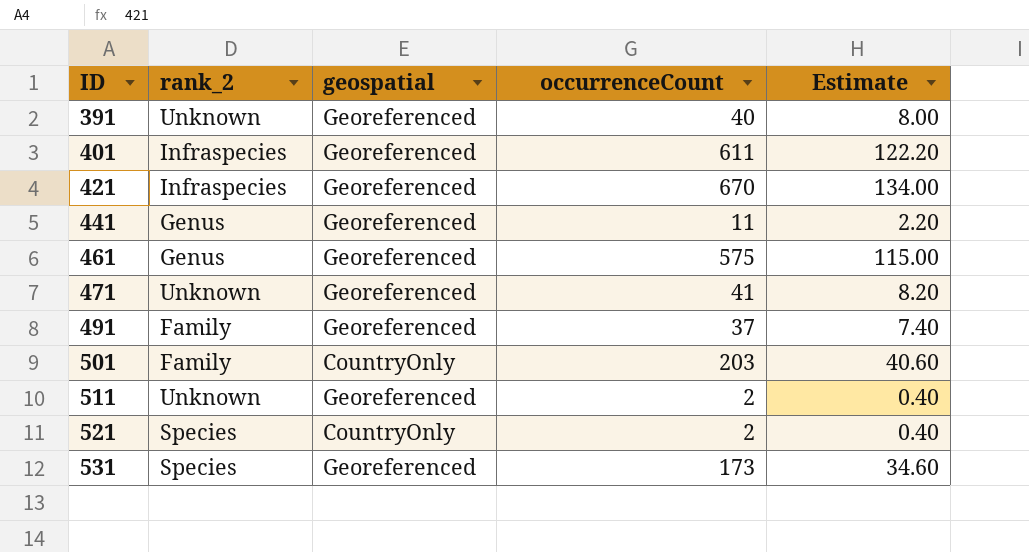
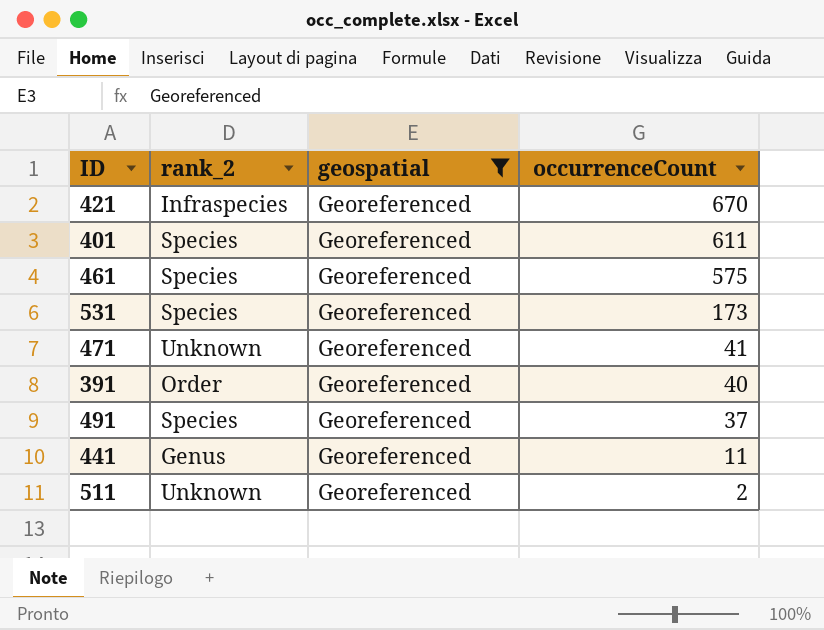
filter: none -> geospatial = Georeferenced
row order: ID ascending -> occurrenceCount descending
column Estimate | formula: [occurrenceCount] * 0.2 -> none
401 | rank_2: Infraspecies -> Species
461 | rank_2: Genus -> Species
391 | rank_2: Unknown -> Order
491 | rank_2: Family -> Species

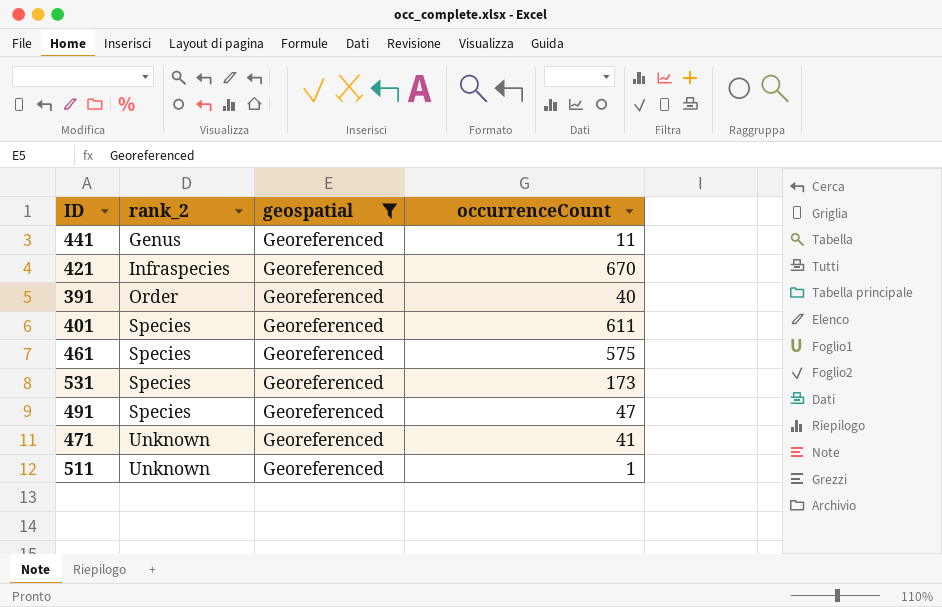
row order: occurrenceCount descending -> rank_2 ascending
491 | occurrenceCount: 37 -> 47
511 | occurrenceCount: 2 -> 1

